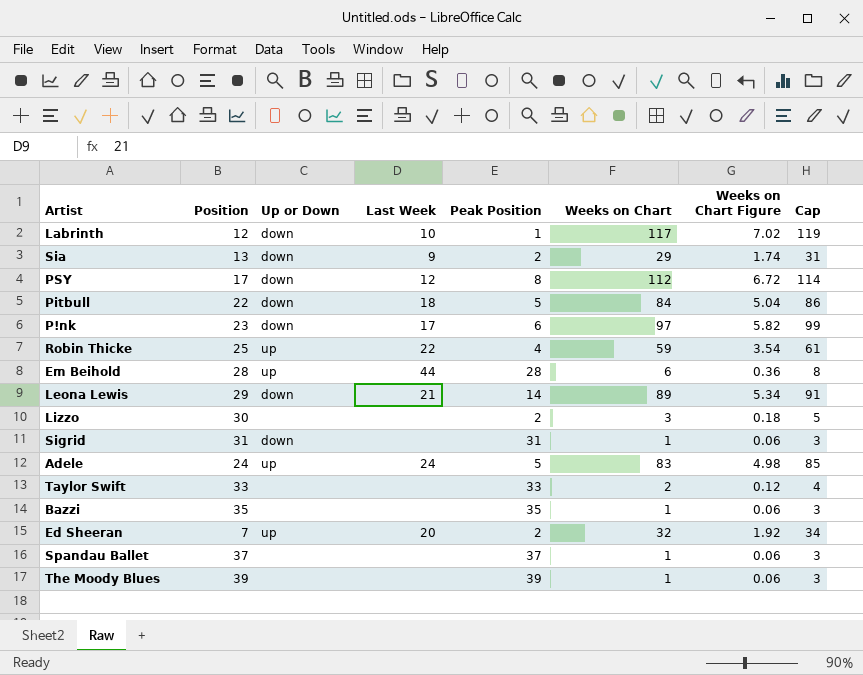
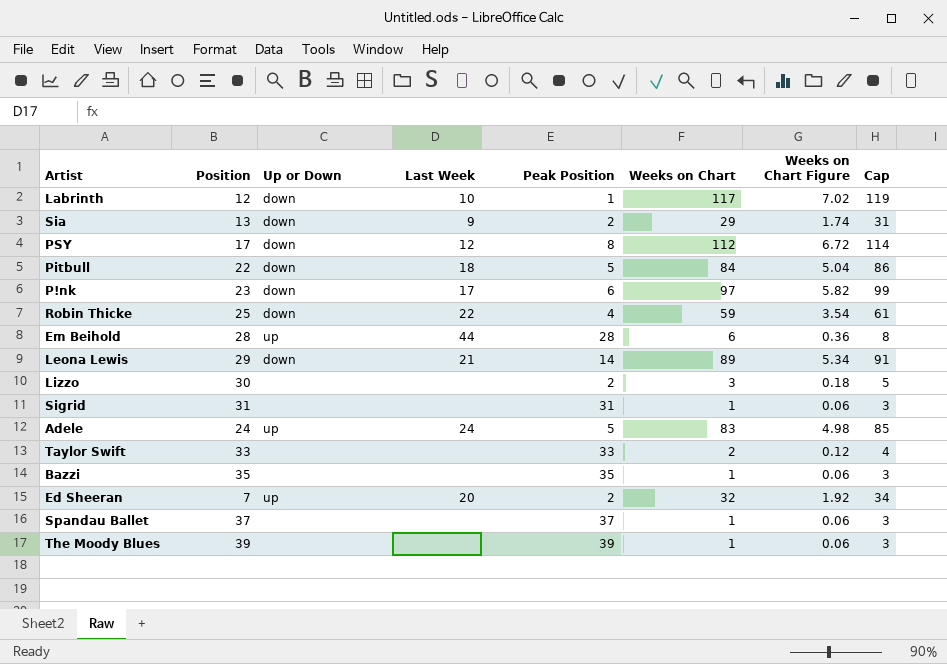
Robin Thicke | Up or Down: up -> down
Sigrid | Up or Down: down -> none

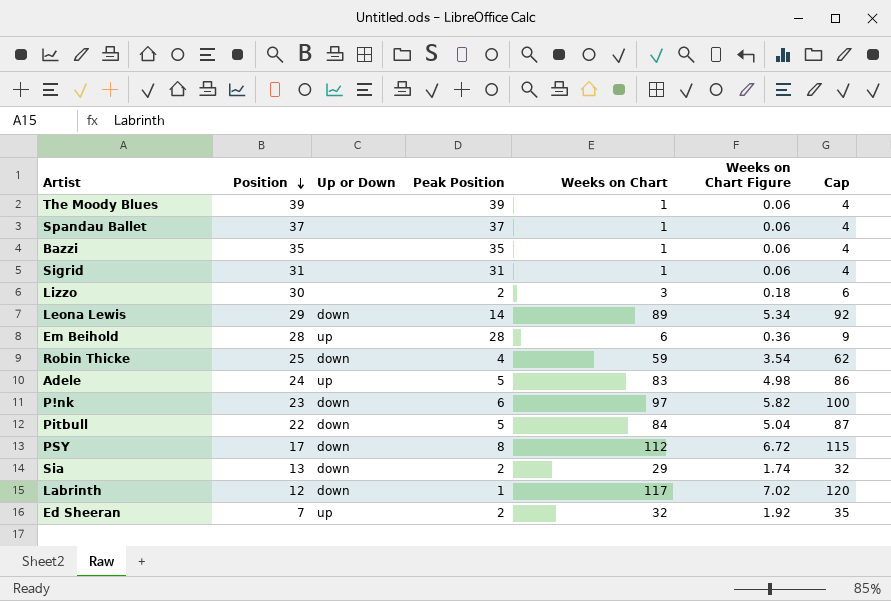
row order: none -> Position descending
column Last Week | position: 4 -> none
column Cap | formula: [Weeks on Chart] + 2 -> [Weeks on Chart] + 3
row Taylor Swift: 33 | none | none | 33 | 2 | 0.12 | 4 -> none

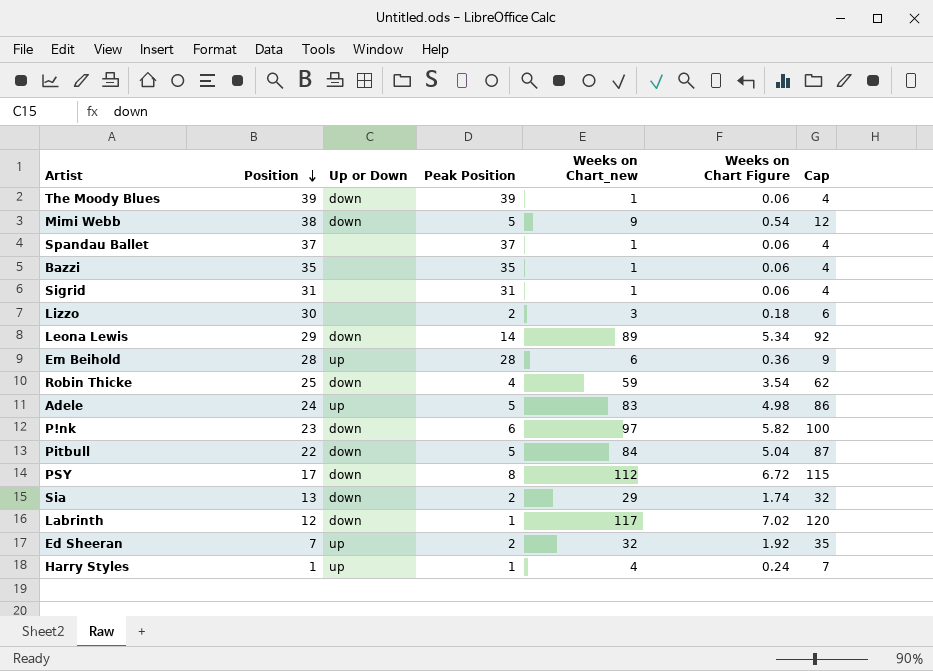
column name: Weeks on Chart -> Weeks on Chart_new
The Moody Blues | Up or Down: none -> down
row Mimi Webb: none -> 38 | down | 5 | 9 | 0.54 | 12
row Harry Styles: none -> 1 | up | 1 | 4 | 0.24 | 7

